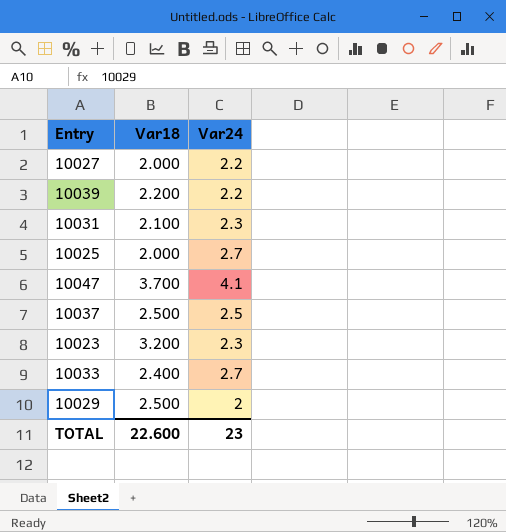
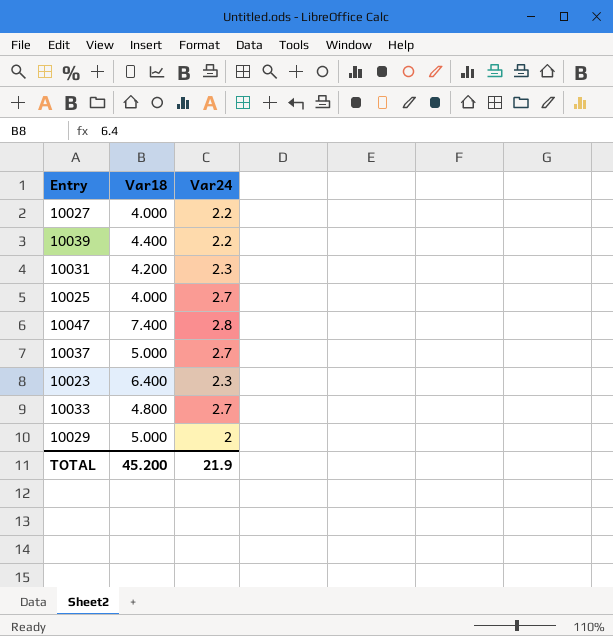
10027 | Var18: 2.000 -> 4.000
10039 | Var18: 2.200 -> 4.400
10031 | Var18: 2.100 -> 4.200
10025 | Var18: 2.000 -> 4.000
10047 | Var18: 3.700 -> 7.400
10047 | Var24: 4.1 -> 2.8
10037 | Var18: 2.500 -> 5.000
10037 | Var24: 2.5 -> 2.7
10023 | Var18: 3.200 -> 6.400
10033 | Var18: 2.400 -> 4.800
10029 | Var18: 2.500 -> 5.000
TOTAL | Var18: 22.600 -> 45.200
TOTAL | Var24: 23 -> 21.9

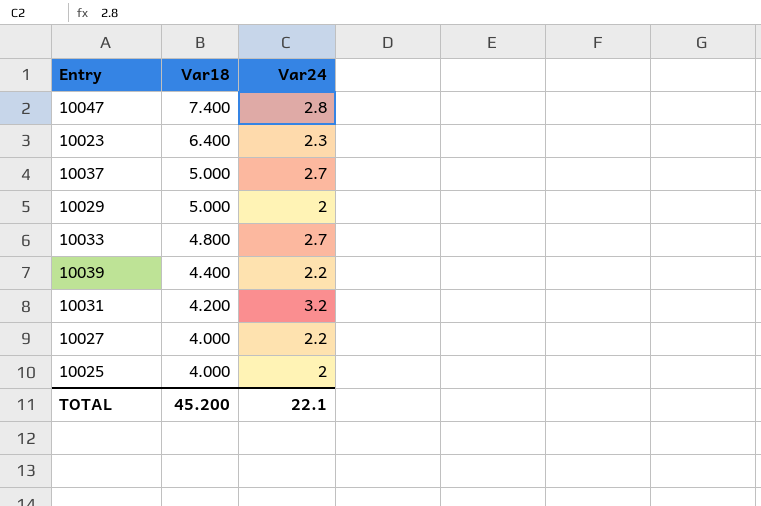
row order: none -> Var18 descending
10031 | Var24: 2.3 -> 3.2
10025 | Var24: 2.7 -> 2
TOTAL | Var24: 21.9 -> 22.1

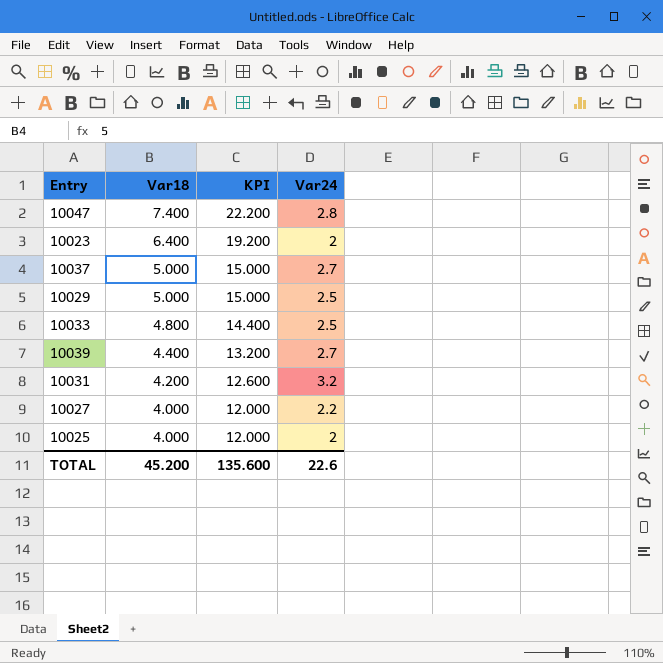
column KPI | formula: none -> [Var18] * 3
10023 | Var24: 2.3 -> 2
10029 | Var24: 2 -> 2.5
10033 | Var24: 2.7 -> 2.5
10039 | Var24: 2.2 -> 2.7
TOTAL | Var24: 22.1 -> 22.6

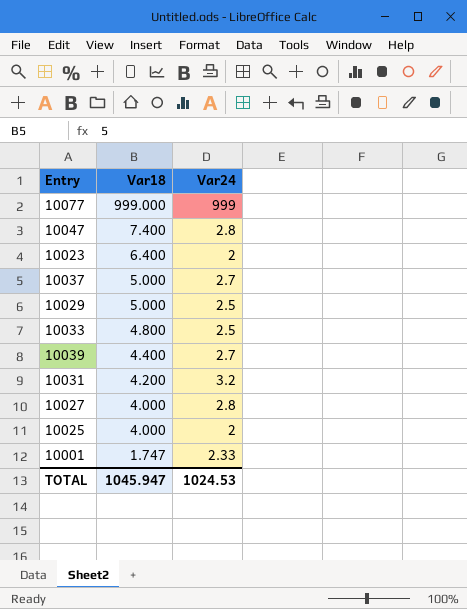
column KPI | formula: [Var18] * 3 -> none
row 10077: none -> 999.000 | 999
10027 | Var24: 2.2 -> 2.8
row 10001: none -> 1.747 | 2.33
TOTAL | Var18: 45.200 -> 1045.947
TOTAL | Var24: 22.6 -> 1024.53

